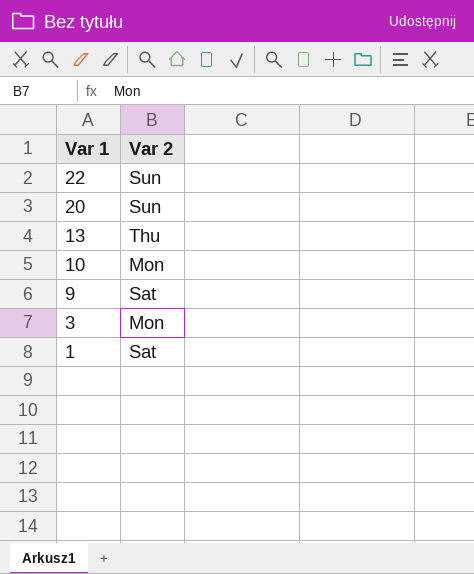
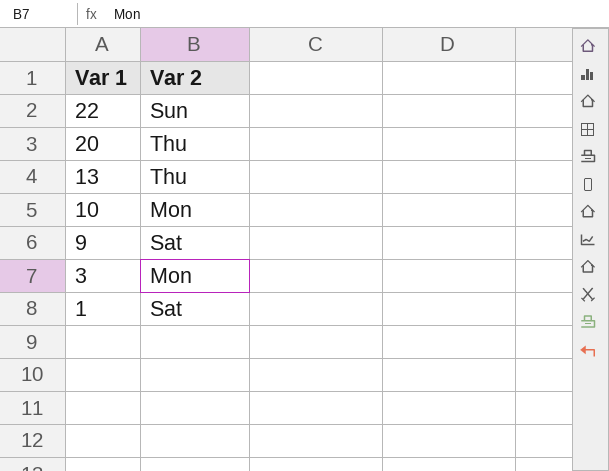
20 | Var 2: Sun -> Thu

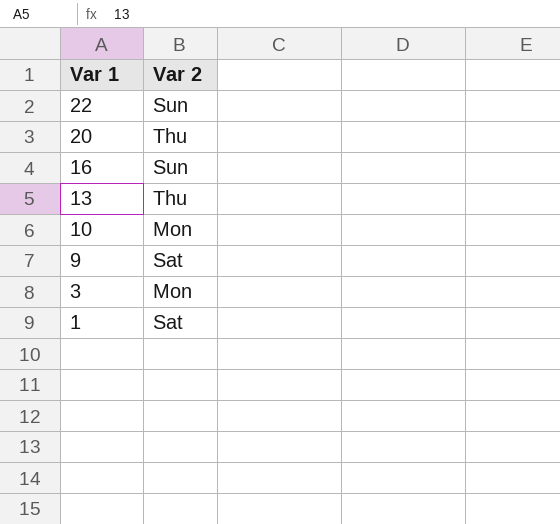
row 16: none -> Sun

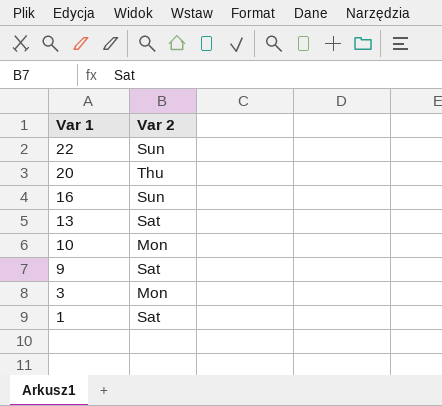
13 | Var 2: Thu -> Sat

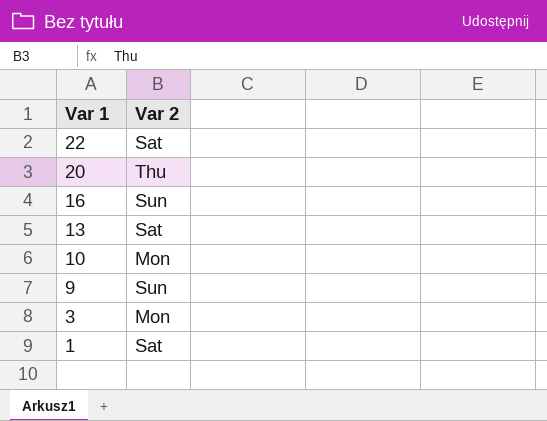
22 | Var 2: Sun -> Sat
9 | Var 2: Sat -> Sun

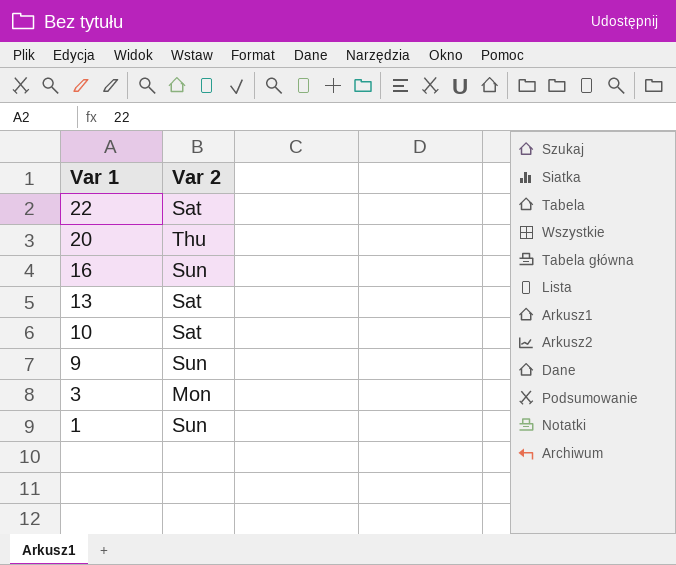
10 | Var 2: Mon -> Sat
1 | Var 2: Sat -> Sun

